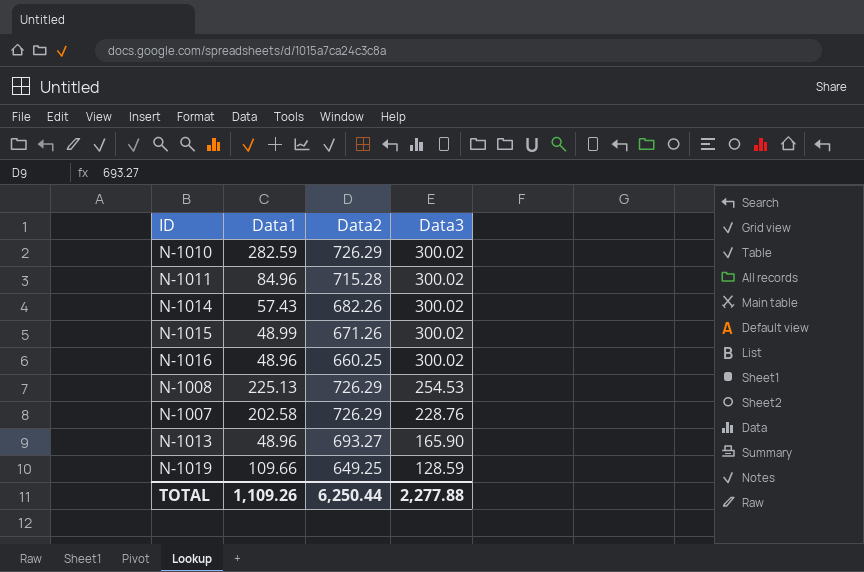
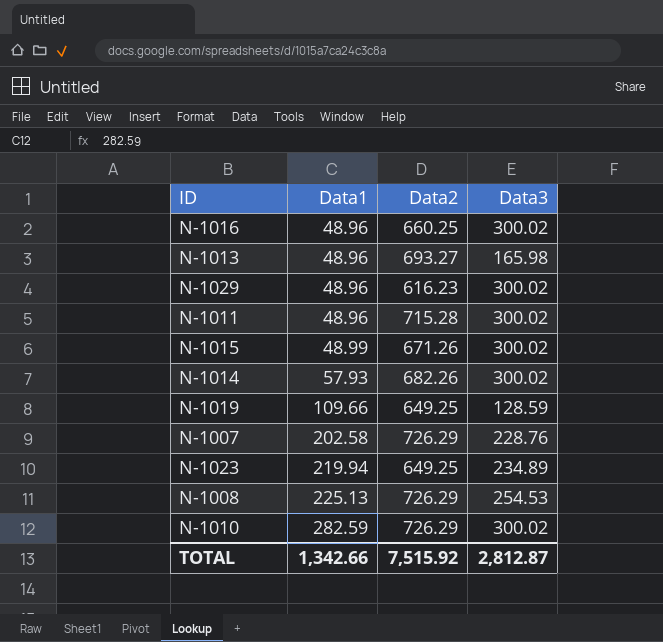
row order: Data3 descending -> Data1 ascending
N-1013 | Data3: 165.90 -> 165.98
row N-1029: none -> 48.96 | 616.23 | 300.02
N-1011 | Data1: 84.96 -> 48.96
N-1014 | Data1: 57.43 -> 57.93
row N-1023: none -> 219.94 | 649.25 | 234.89
TOTAL | Data1: 1,109.26 -> 1,342.66
TOTAL | Data2: 6,250.44 -> 7,515.92
TOTAL | Data3: 2,277.88 -> 2,812.87

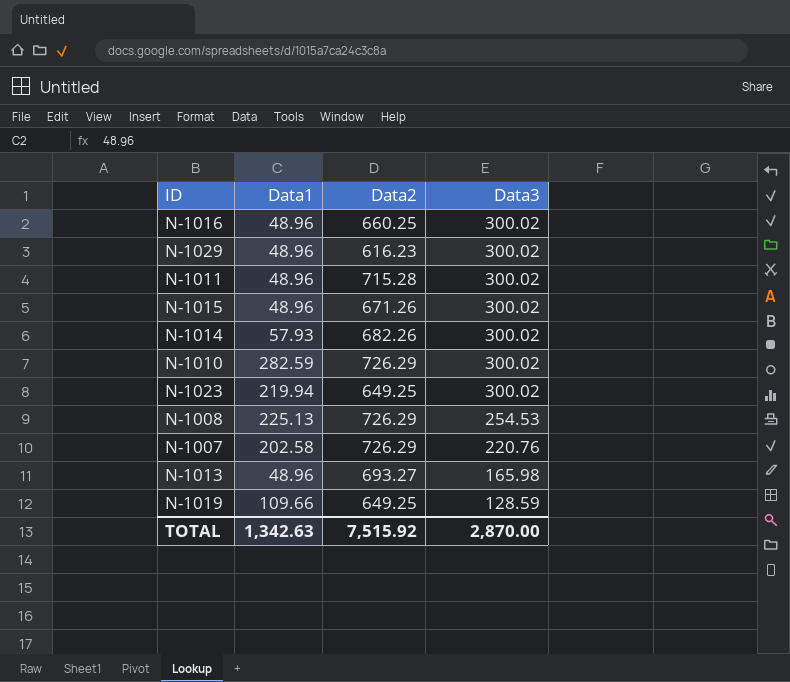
row order: Data1 ascending -> Data3 descending
N-1015 | Data1: 48.99 -> 48.96
N-1023 | Data3: 234.89 -> 300.02
N-1007 | Data3: 228.76 -> 220.76
TOTAL | Data1: 1,342.66 -> 1,342.63
TOTAL | Data3: 2,812.87 -> 2,870.00

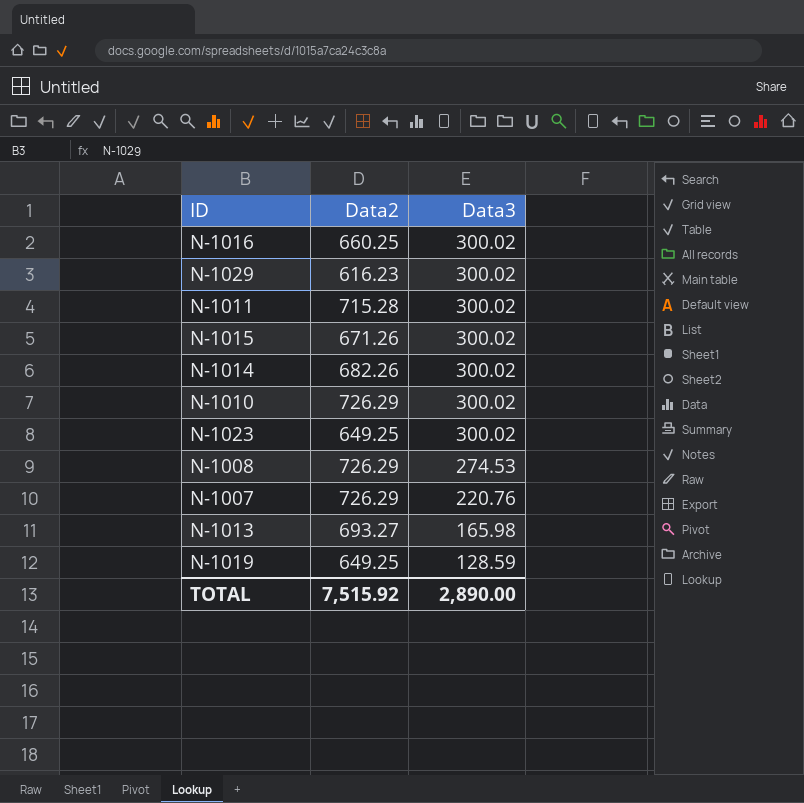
column Data1 | position: 2 -> none
N-1008 | Data3: 254.53 -> 274.53
TOTAL | Data3: 2,870.00 -> 2,890.00

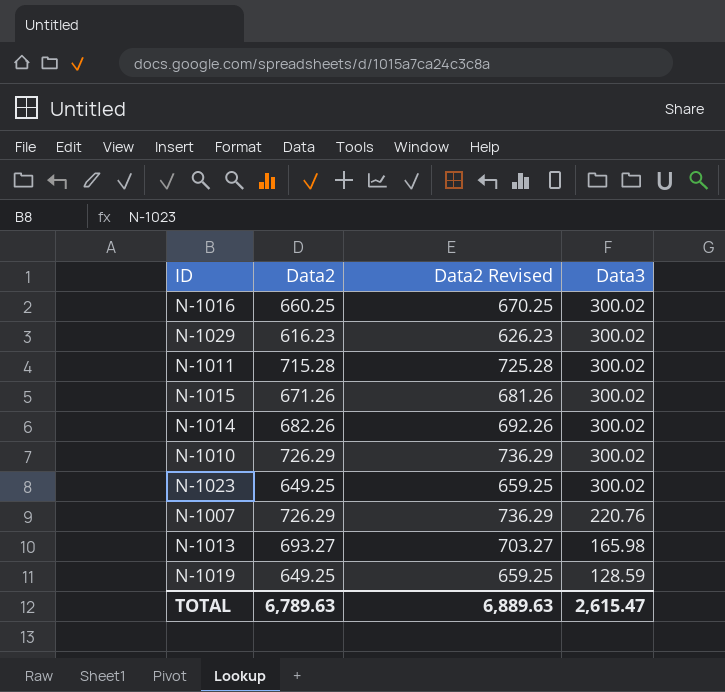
column Data2 Revised | formula: none -> [Data2] + 10
row N-1008: 726.29 | 274.53 -> none
TOTAL | Data2: 7,515.92 -> 6,789.63
TOTAL | Data3: 2,890.00 -> 2,615.47

